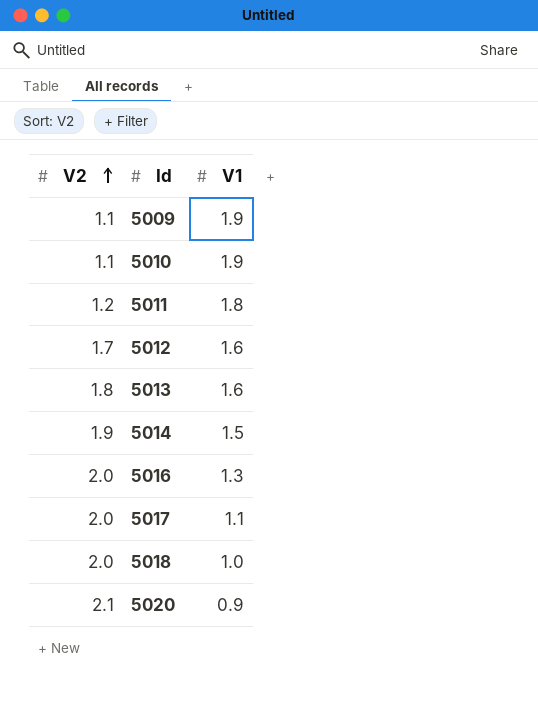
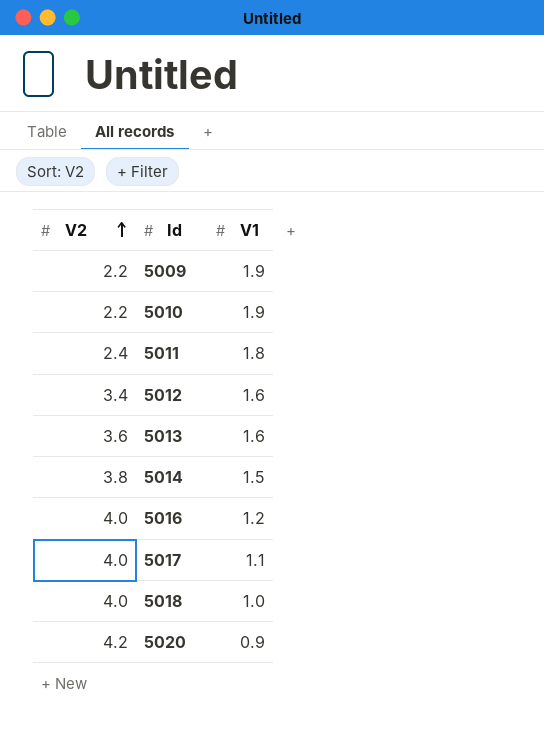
5009 | V2: 1.1 -> 2.2
5010 | V2: 1.1 -> 2.2
5011 | V2: 1.2 -> 2.4
5012 | V2: 1.7 -> 3.4
5013 | V2: 1.8 -> 3.6
5014 | V2: 1.9 -> 3.8
5016 | V2: 2.0 -> 4.0
5016 | V1: 1.3 -> 1.2
5017 | V2: 2.0 -> 4.0
5018 | V2: 2.0 -> 4.0
5020 | V2: 2.1 -> 4.2

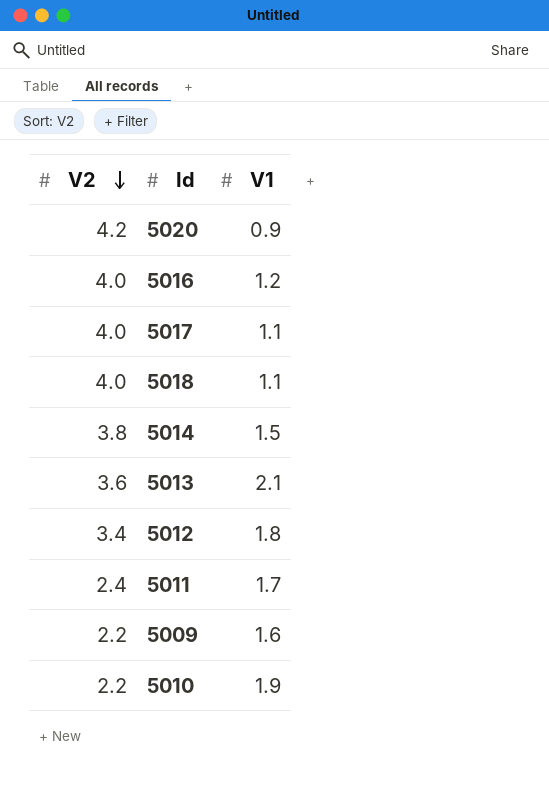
row order: V2 ascending -> V2 descending
5018 | V1: 1.0 -> 1.1
5013 | V1: 1.6 -> 2.1
5012 | V1: 1.6 -> 1.8
5011 | V1: 1.8 -> 1.7
5009 | V1: 1.9 -> 1.6

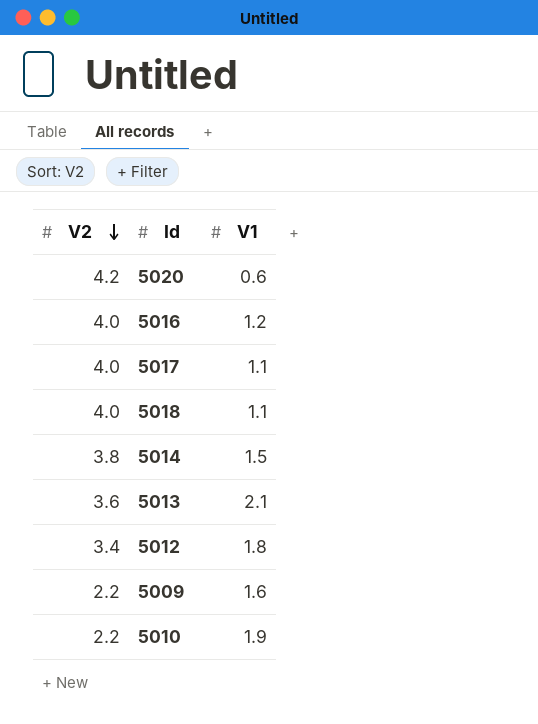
row 5011: 2.4 | 1.7 -> none
5020 | V1: 0.9 -> 0.6

